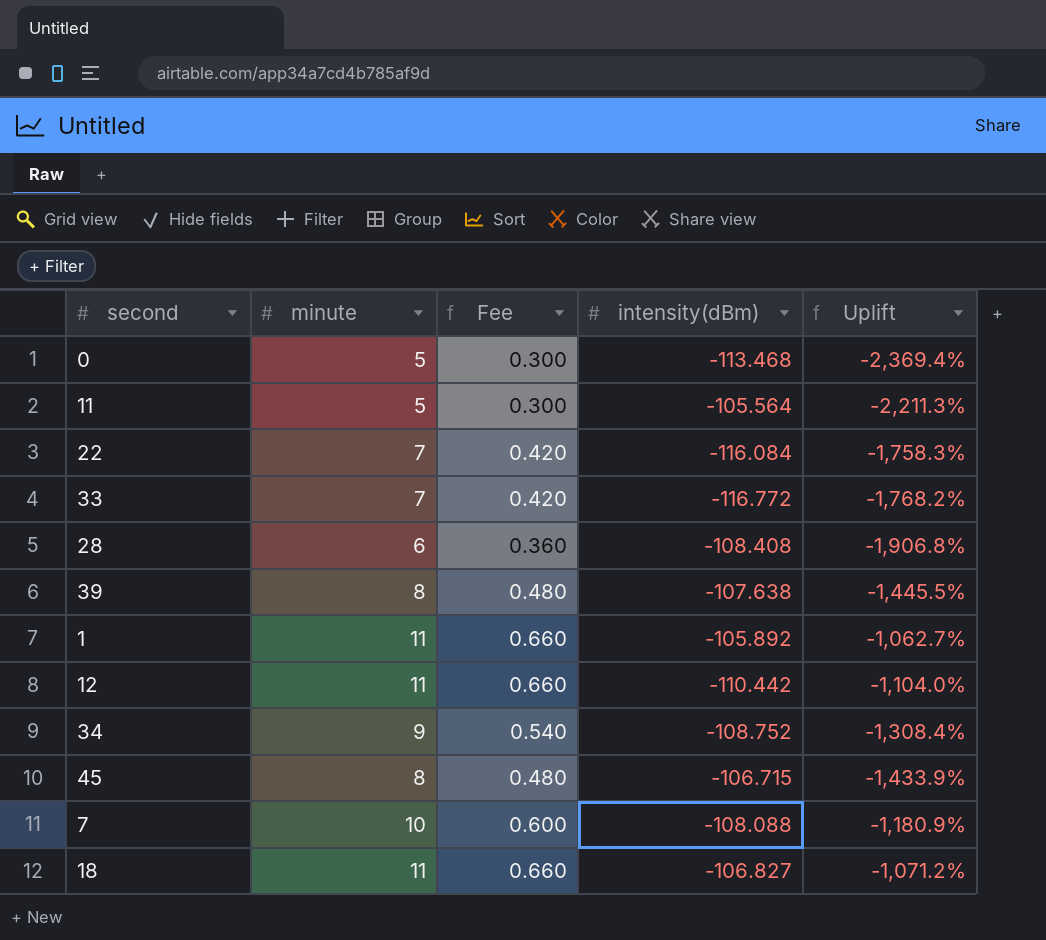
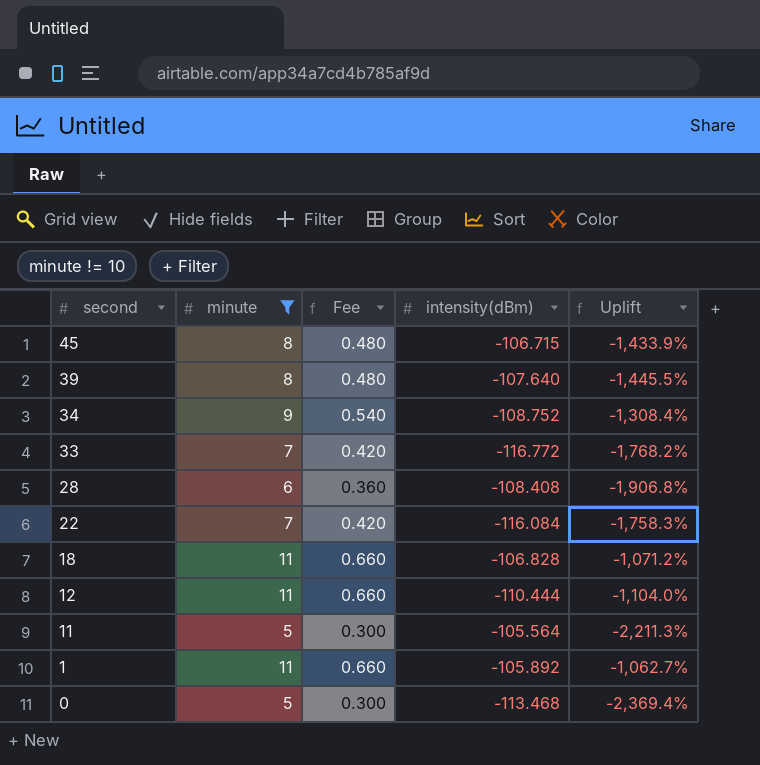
filter: none -> minute != 10
row order: none -> second descending
39 | intensity(dBm): -107.638 -> -107.640
18 | intensity(dBm): -106.827 -> -106.828
12 | intensity(dBm): -110.442 -> -110.444

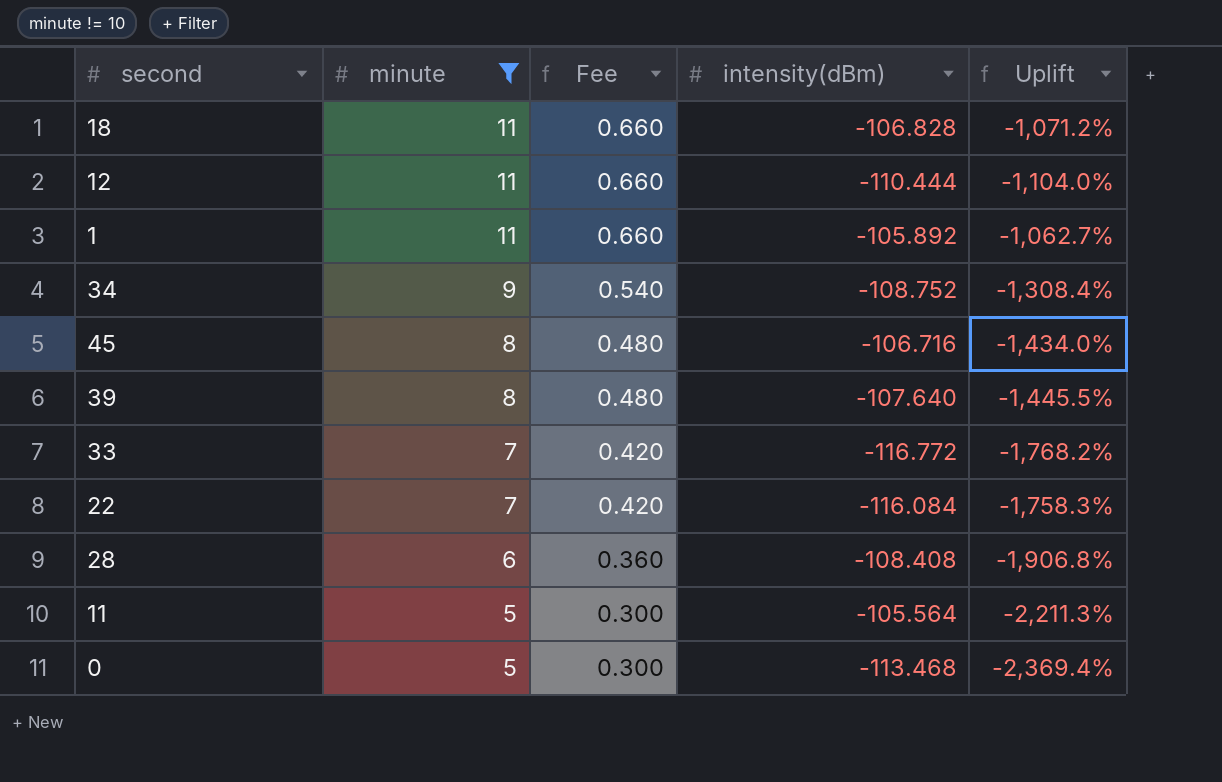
row order: second descending -> minute descending
45 | intensity(dBm): -106.715 -> -106.716
45 | Uplift: -1,433.9% -> -1,434.0%

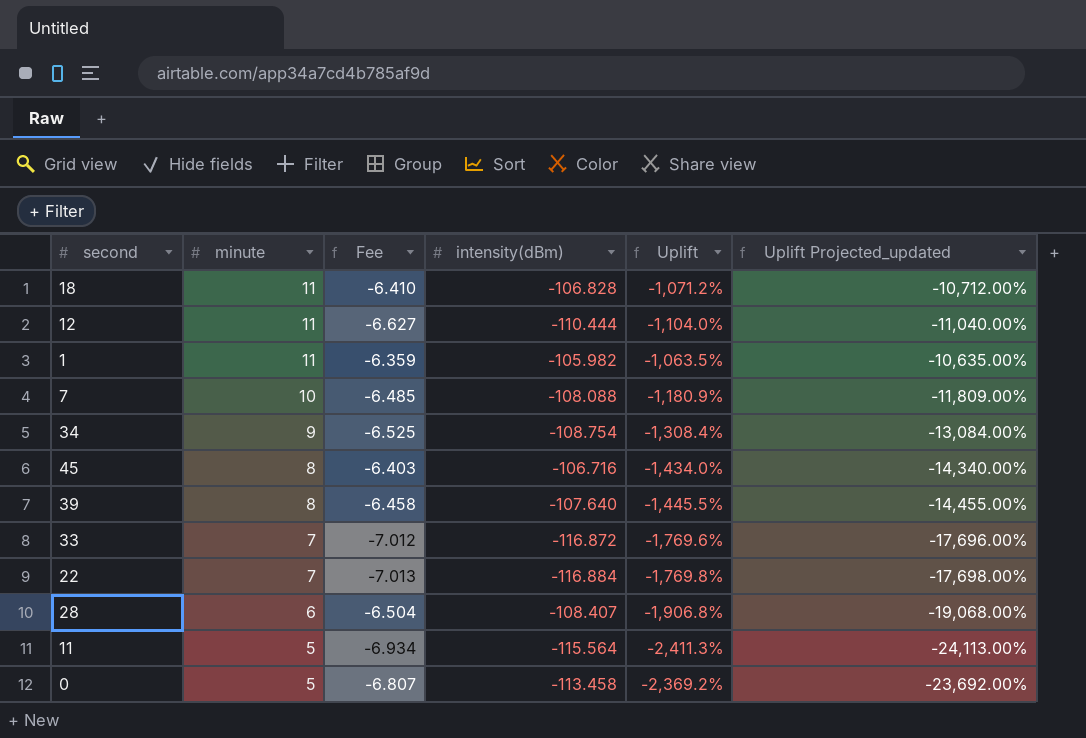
filter: minute != 10 -> none
column Fee | formula: [minute] * 0.06 -> [intensity(dBm)] * 0.06
column Uplift Projected_updated | formula: none -> [Uplift] * 10
1 | intensity(dBm): -105.892 -> -105.982
1 | Uplift: -1,062.7% -> -1,063.5%
34 | intensity(dBm): -108.752 -> -108.754
33 | intensity(dBm): -116.772 -> -116.872
33 | Uplift: -1,768.2% -> -1,769.6%
22 | intensity(dBm): -116.084 -> -116.884
22 | Uplift: -1,758.3% -> -1,769.8%
28 | intensity(dBm): -108.408 -> -108.407
11 | intensity(dBm): -105.564 -> -115.564
11 | Uplift: -2,211.3% -> -2,411.3%
0 | intensity(dBm): -113.468 -> -113.458
0 | Uplift: -2,369.4% -> -2,369.2%

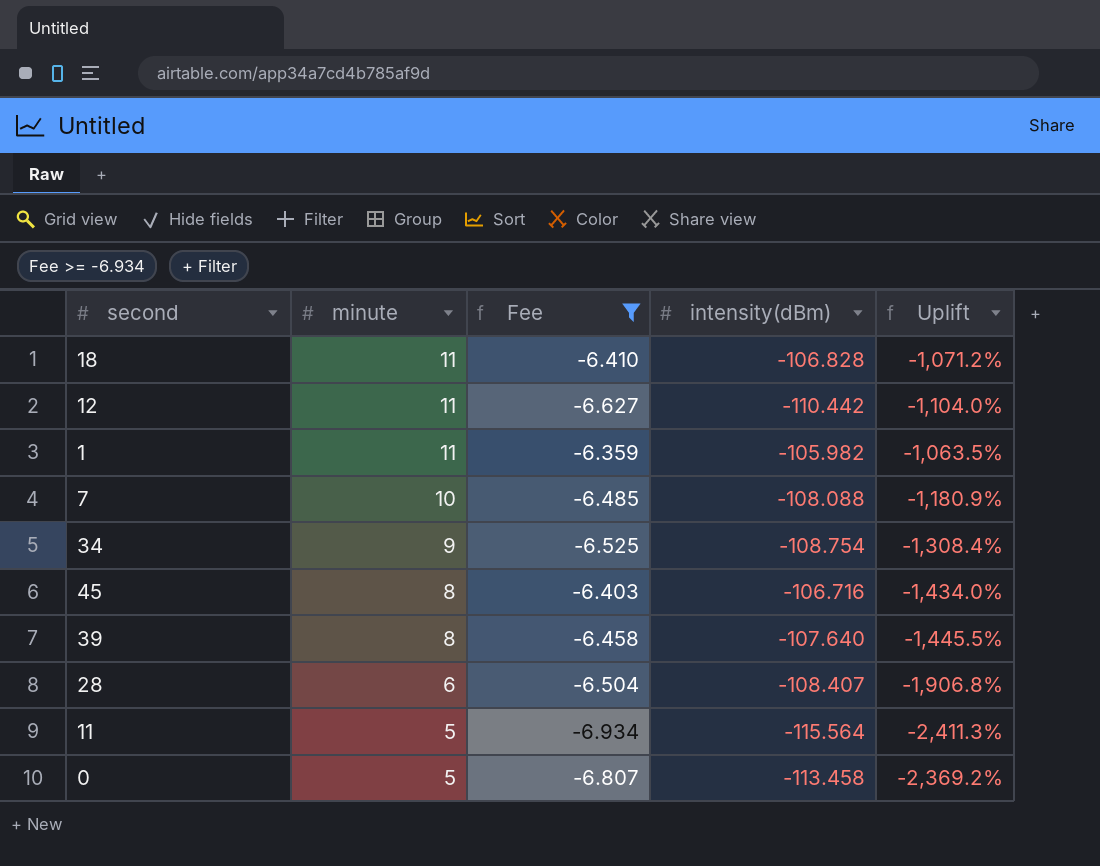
filter: none -> Fee >= -6.934
column Uplift Projected_updated | formula: [Uplift] * 10 -> none
12 | intensity(dBm): -110.444 -> -110.442

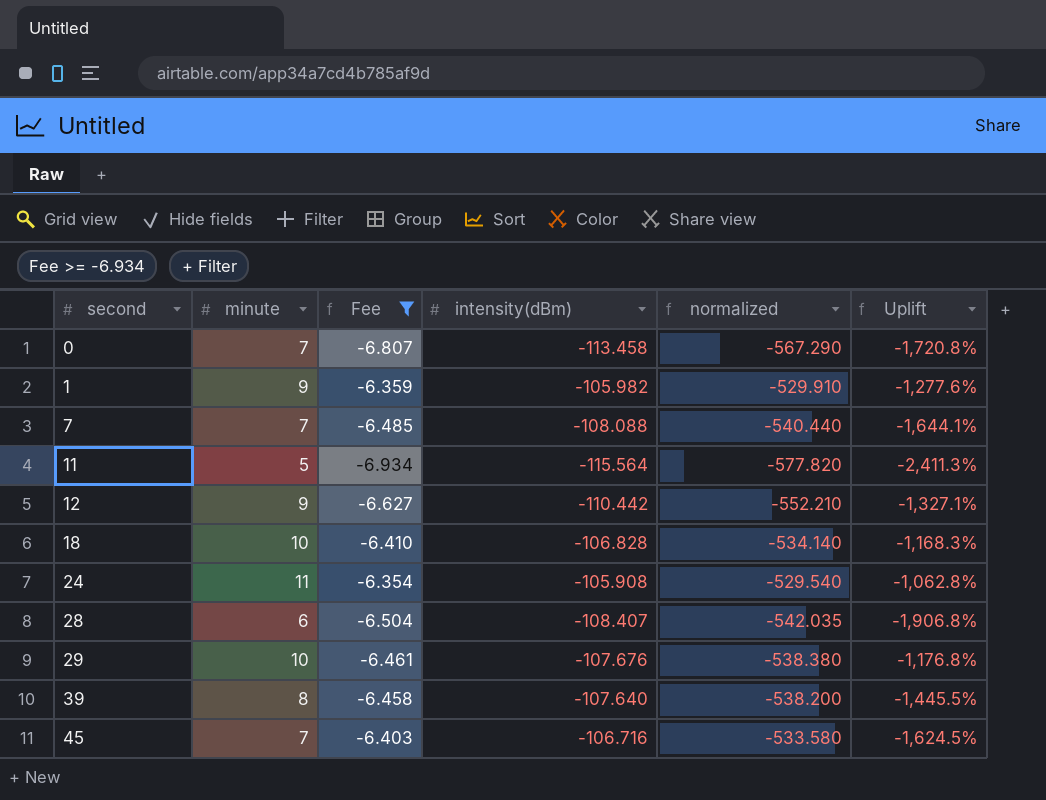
row order: minute descending -> second ascending
column normalized | formula: none -> [intensity(dBm)] * 5
row 34: 9 | -6.525 | -108.754 | -1,308.4% -> none
0 | minute: 5 -> 7
0 | Uplift: -2,369.2% -> -1,720.8%
1 | minute: 11 -> 9
1 | Uplift: -1,063.5% -> -1,277.6%
7 | minute: 10 -> 7
7 | Uplift: -1,180.9% -> -1,644.1%
12 | minute: 11 -> 9
12 | Uplift: -1,104.0% -> -1,327.1%
18 | minute: 11 -> 10
18 | Uplift: -1,071.2% -> -1,168.3%
row 24: none -> 11 | -6.354 | -105.908 | -529.540 | -1,062.8%
row 29: none -> 10 | -6.461 | -107.676 | -538.380 | -1,176.8%
45 | minute: 8 -> 7
45 | Uplift: -1,434.0% -> -1,624.5%

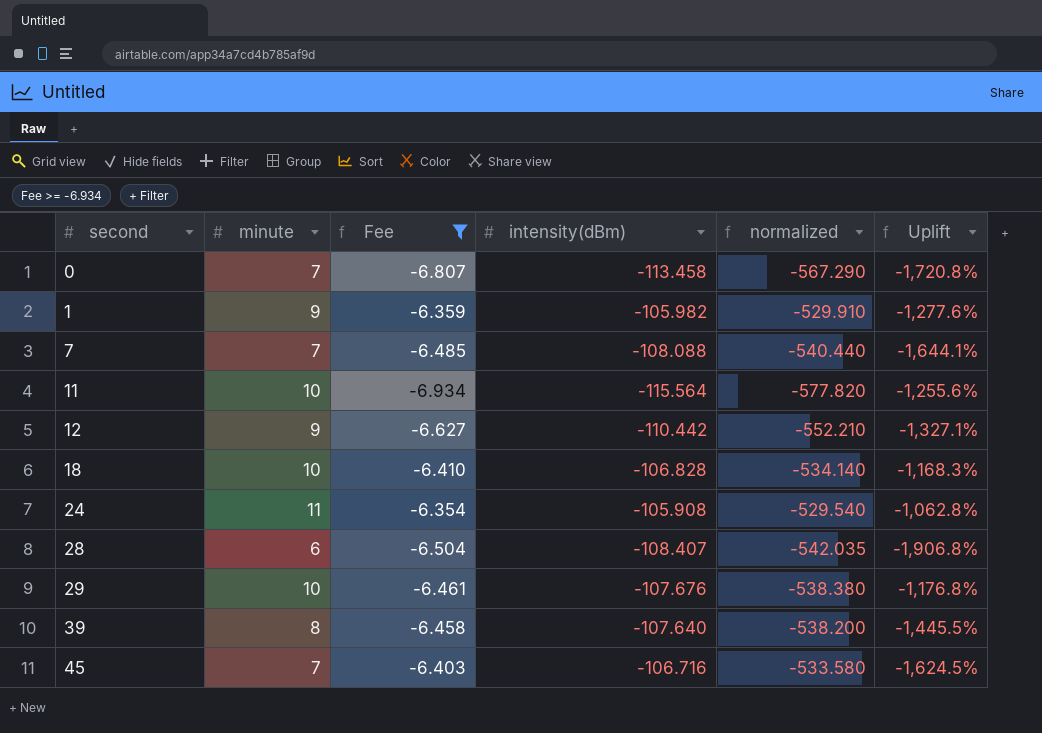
11 | minute: 5 -> 10
11 | Uplift: -2,411.3% -> -1,255.6%

